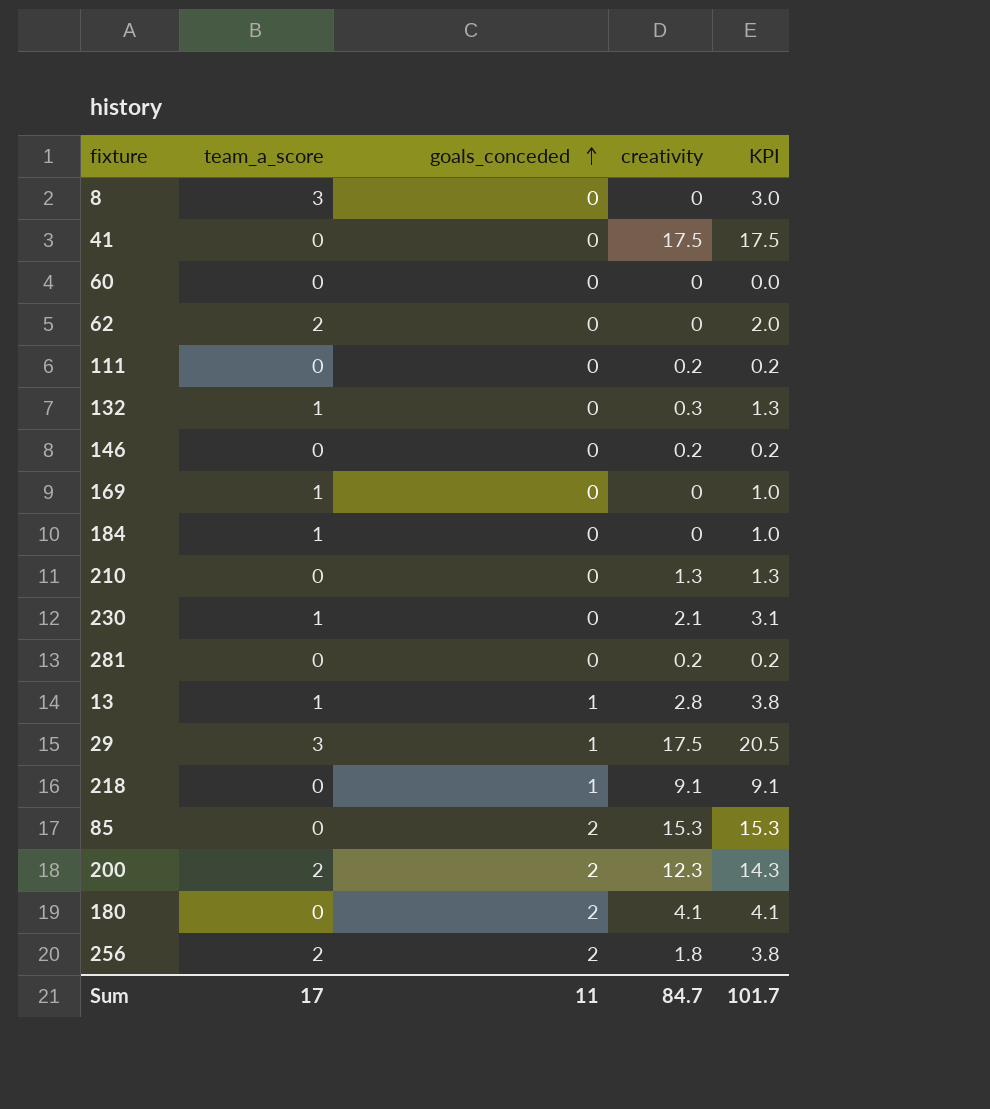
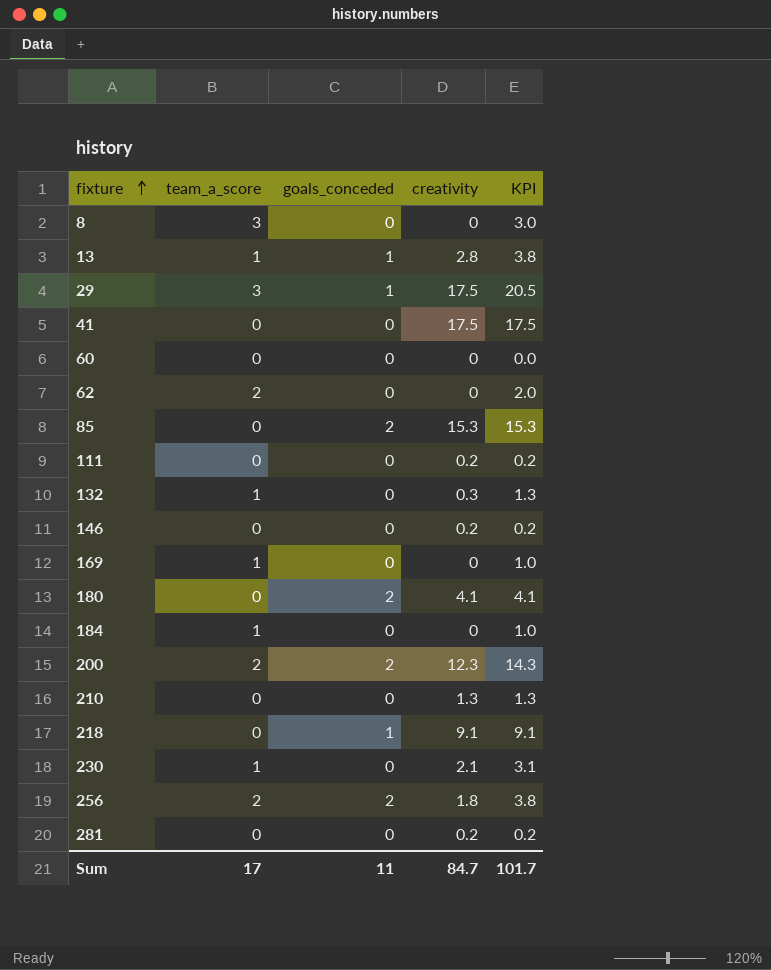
row order: goals_conceded ascending -> fixture ascending

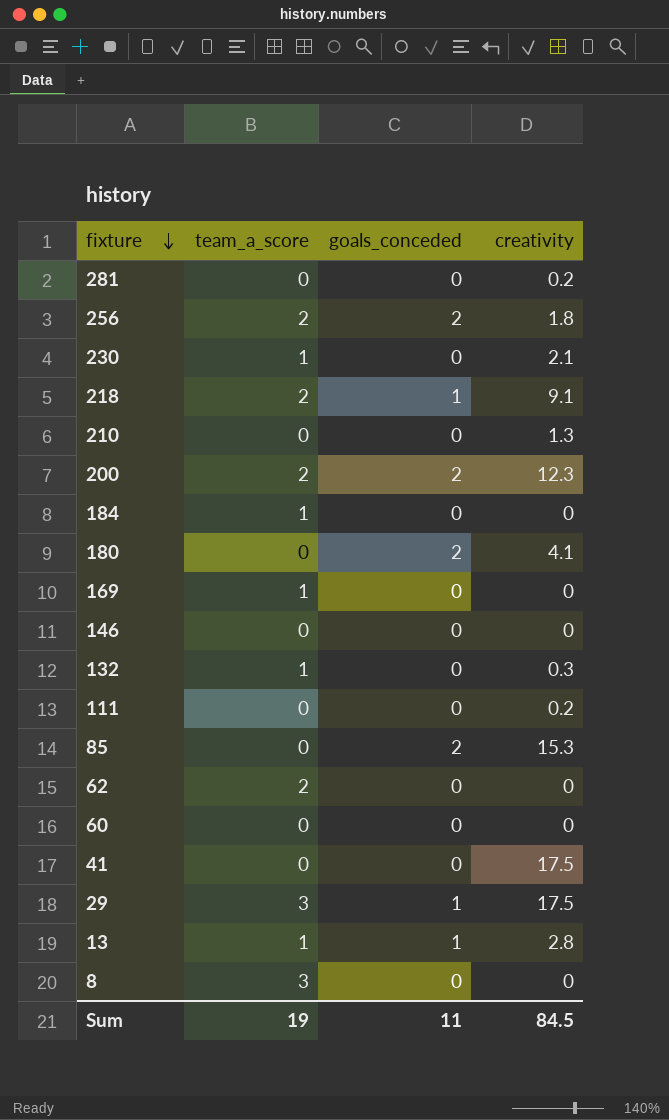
row order: fixture ascending -> fixture descending
column KPI | formula: [team_a_score] + [creativity] -> none
218 | team_a_score: 0 -> 2
146 | creativity: 0.2 -> 0
Sum | team_a_score: 17 -> 19
Sum | creativity: 84.7 -> 84.5

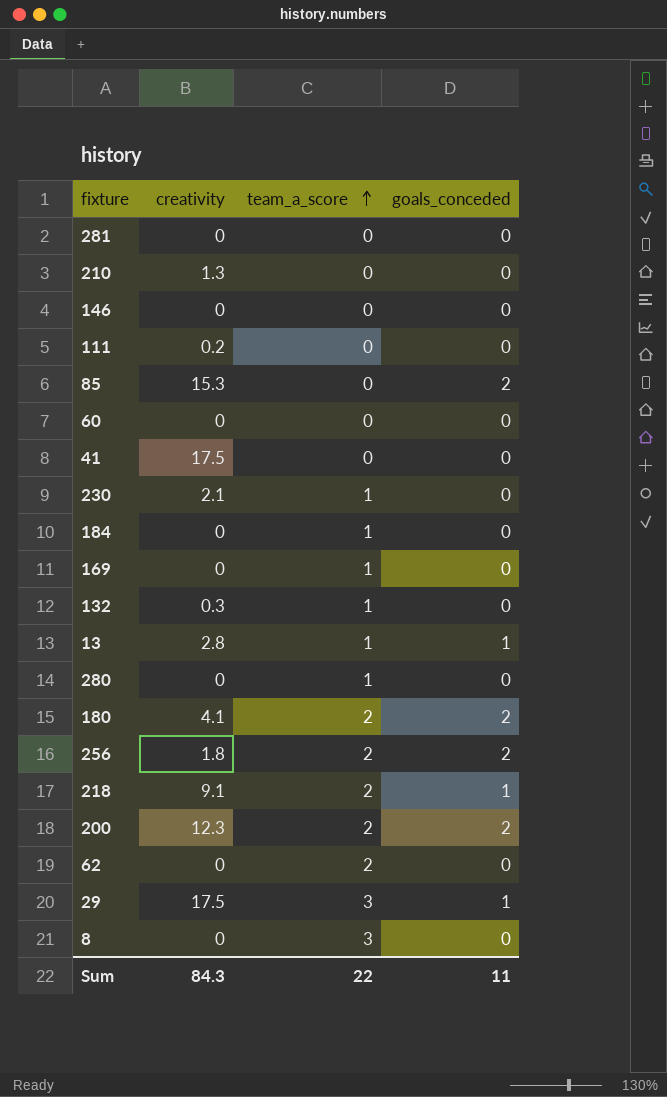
row order: fixture descending -> team_a_score ascending
column creativity | position: 4 -> 2
281 | creativity: 0.2 -> 0
row 280: none -> 0 | 1 | 0
180 | team_a_score: 0 -> 2
Sum | creativity: 84.5 -> 84.3
Sum | team_a_score: 19 -> 22

